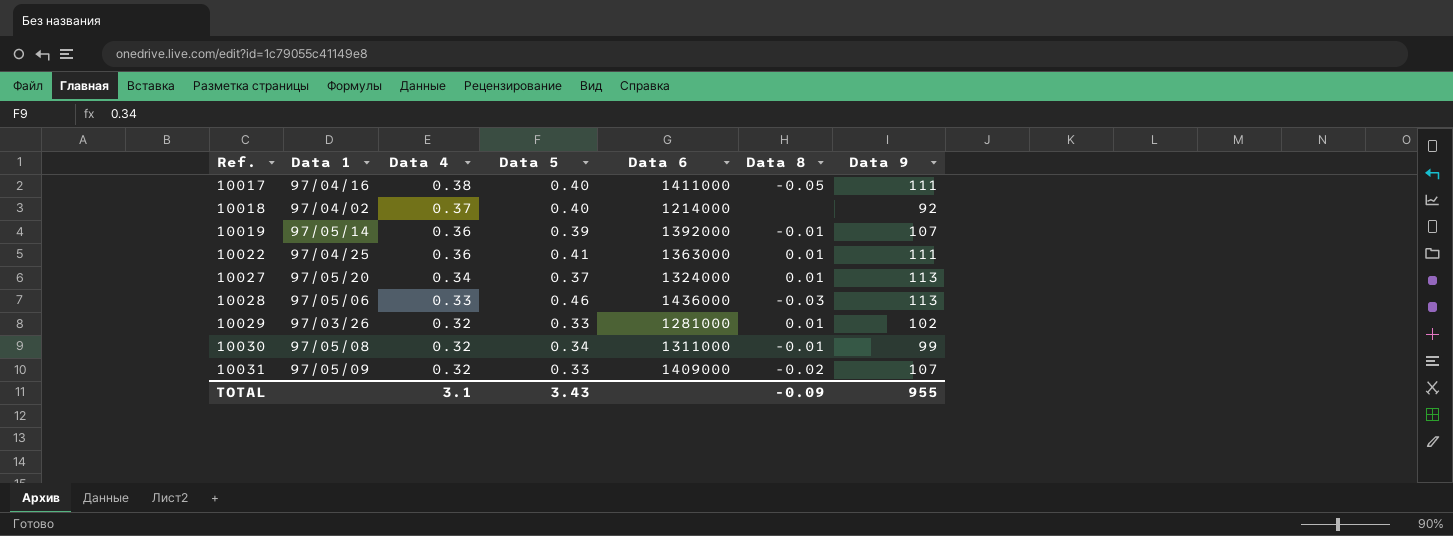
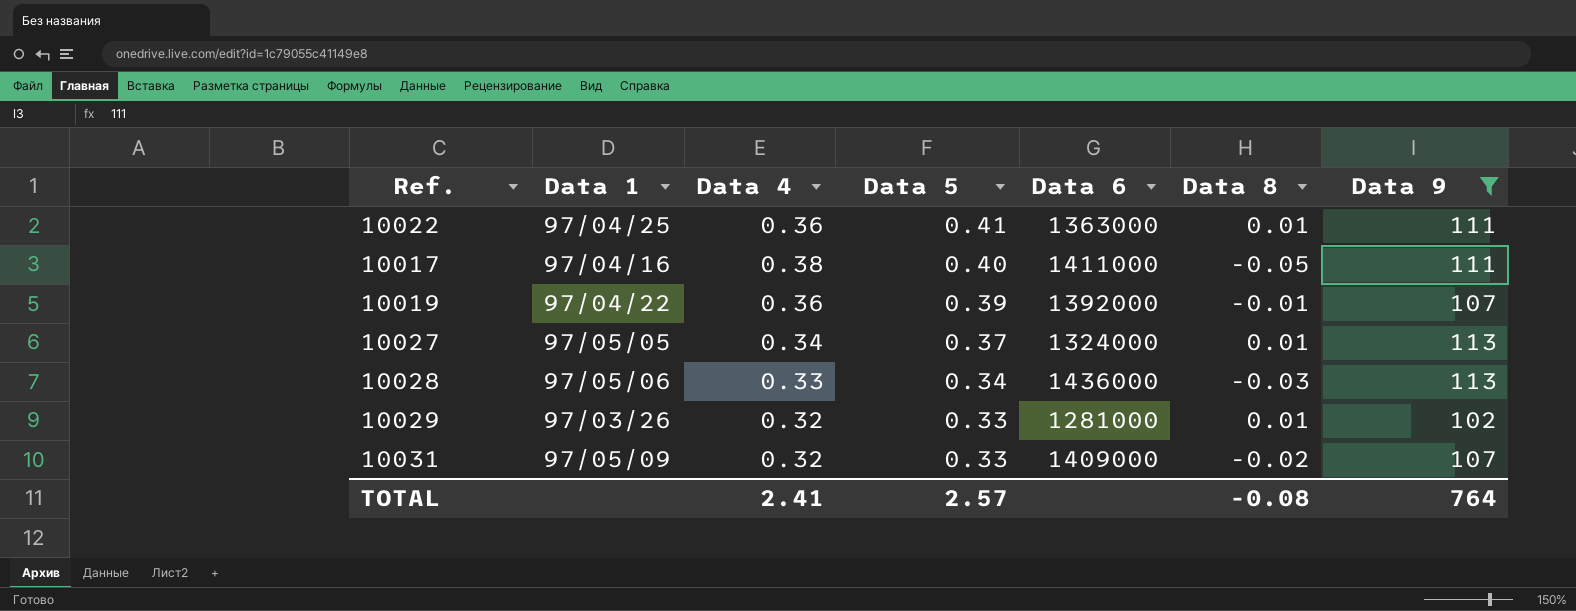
filter: none -> Data 9 >= 102
row order: Ref. ascending -> Data 5 descending
10019 | Data 1: 97/05/14 -> 97/04/22
10027 | Data 1: 97/05/20 -> 97/05/05
10028 | Data 5: 0.46 -> 0.34
TOTAL | Data 4: 3.1 -> 2.41
TOTAL | Data 5: 3.43 -> 2.57
TOTAL | Data 8: -0.09 -> -0.08
TOTAL | Data 9: 955 -> 764

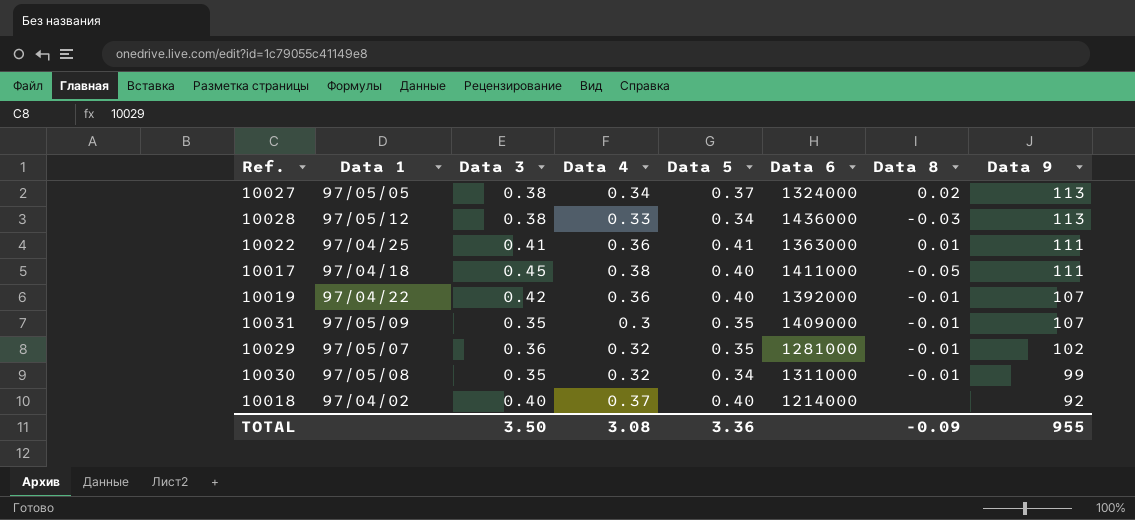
filter: Data 9 >= 102 -> none
row order: Data 5 descending -> Data 9 descending
column Data 3 | position: none -> 3
10027 | Data 8: 0.01 -> 0.02
10028 | Data 1: 97/05/06 -> 97/05/12
10017 | Data 1: 97/04/16 -> 97/04/18
10019 | Data 5: 0.39 -> 0.40
10031 | Data 4: 0.32 -> 0.3
10031 | Data 5: 0.33 -> 0.35
10031 | Data 8: -0.02 -> -0.01
10029 | Data 1: 97/03/26 -> 97/05/07
10029 | Data 5: 0.33 -> 0.35
10029 | Data 8: 0.01 -> -0.01
TOTAL | Data 4: 2.41 -> 3.08
TOTAL | Data 5: 2.57 -> 3.36
TOTAL | Data 8: -0.08 -> -0.09
TOTAL | Data 9: 764 -> 955

